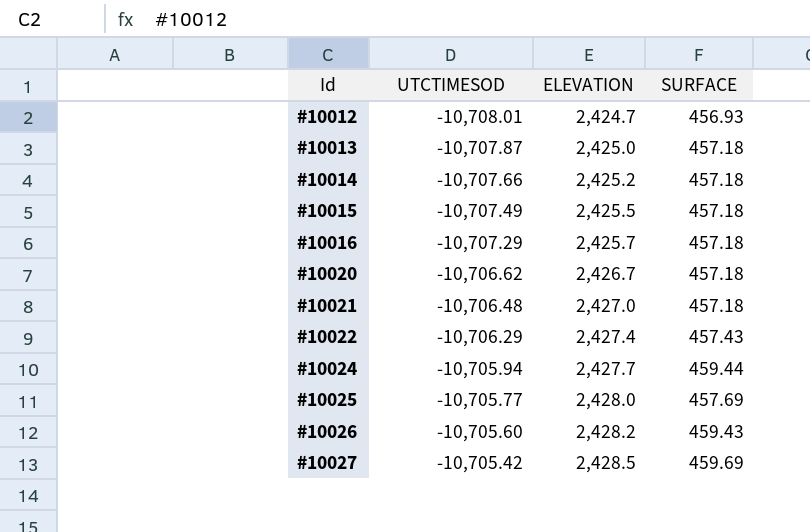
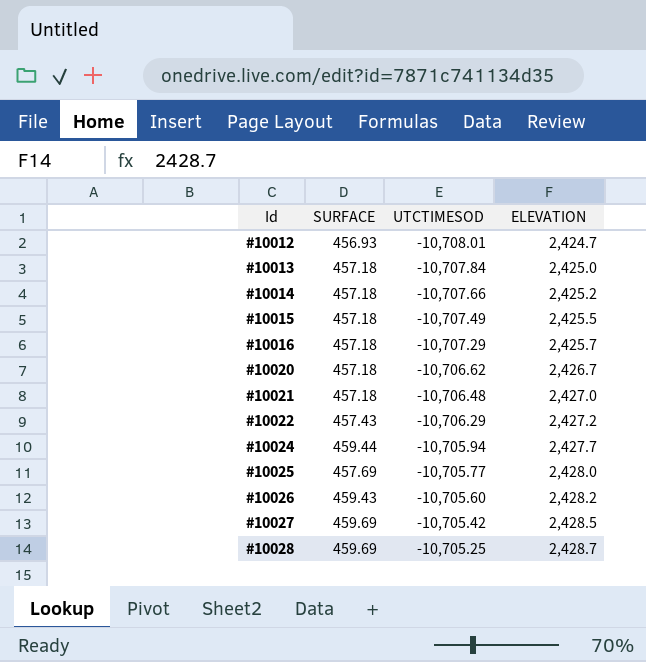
column SURFACE | position: 4 -> 2
#10013 | UTCTIMESOD: -10,707.87 -> -10,707.84
#10022 | ELEVATION: 2,427.4 -> 2,427.2
row #10028: none -> 459.69 | -10,705.25 | 2,428.7

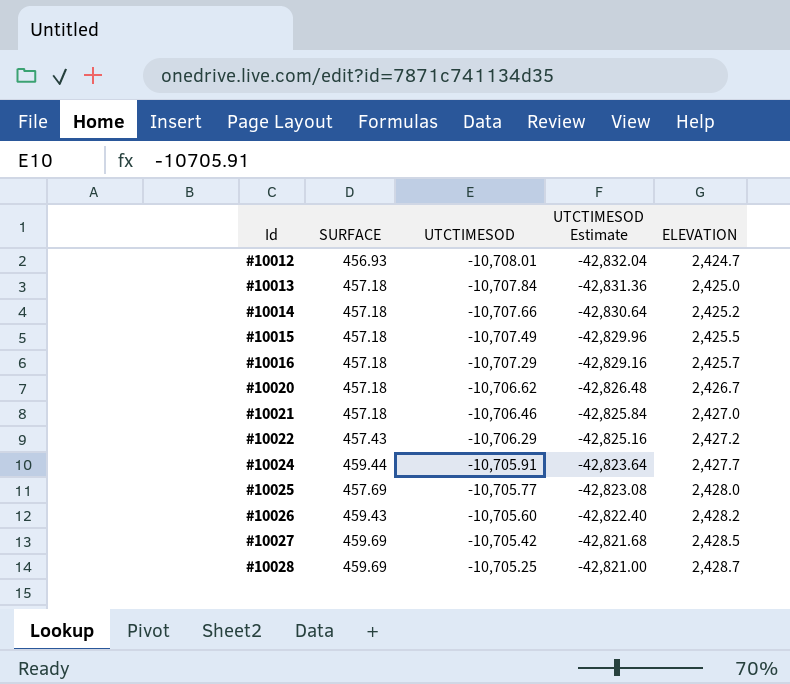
column UTCTIMESOD Estimate | formula: none -> [UTCTIMESOD] * 4
#10021 | UTCTIMESOD: -10,706.48 -> -10,706.46
#10024 | UTCTIMESOD: -10,705.94 -> -10,705.91

